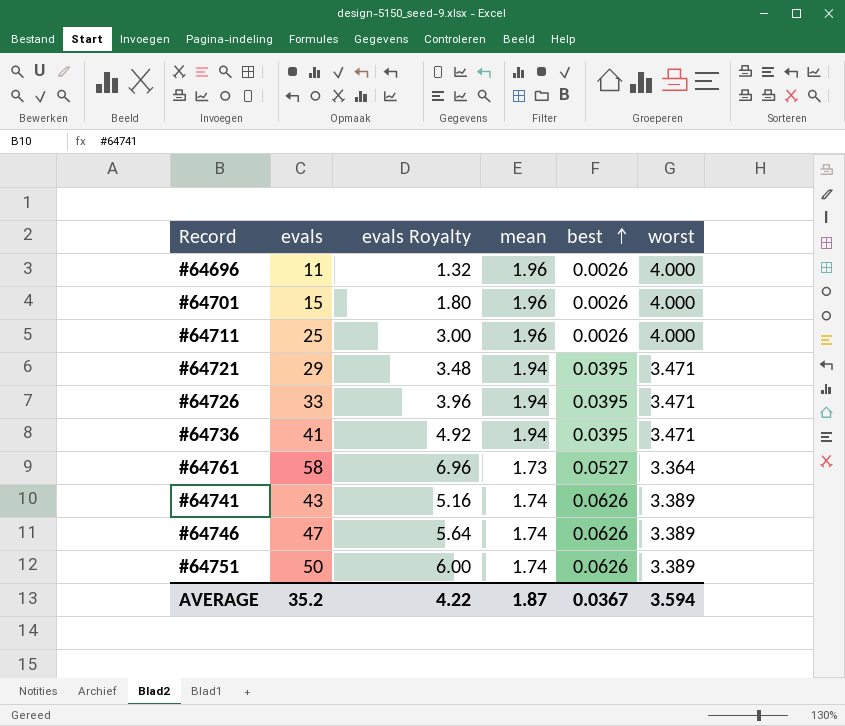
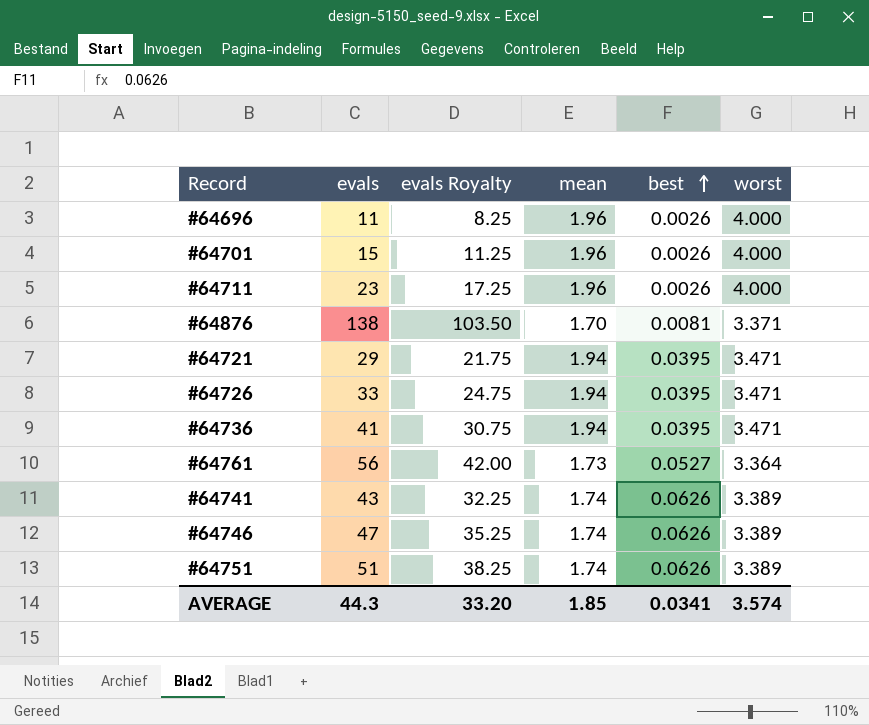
column evals Royalty | formula: [evals] * 0.12 -> [evals] * 0.75
#64711 | evals: 25 -> 23
row #64876: none -> 138 | 103.50 | 1.70 | 0.0081 | 3.371
#64761 | evals: 58 -> 56
#64751 | evals: 50 -> 51
AVERAGE | evals: 35.2 -> 44.3
AVERAGE | evals Royalty: 4.22 -> 33.20
AVERAGE | mean: 1.87 -> 1.85
AVERAGE | best: 0.0367 -> 0.0341
AVERAGE | worst: 3.594 -> 3.574

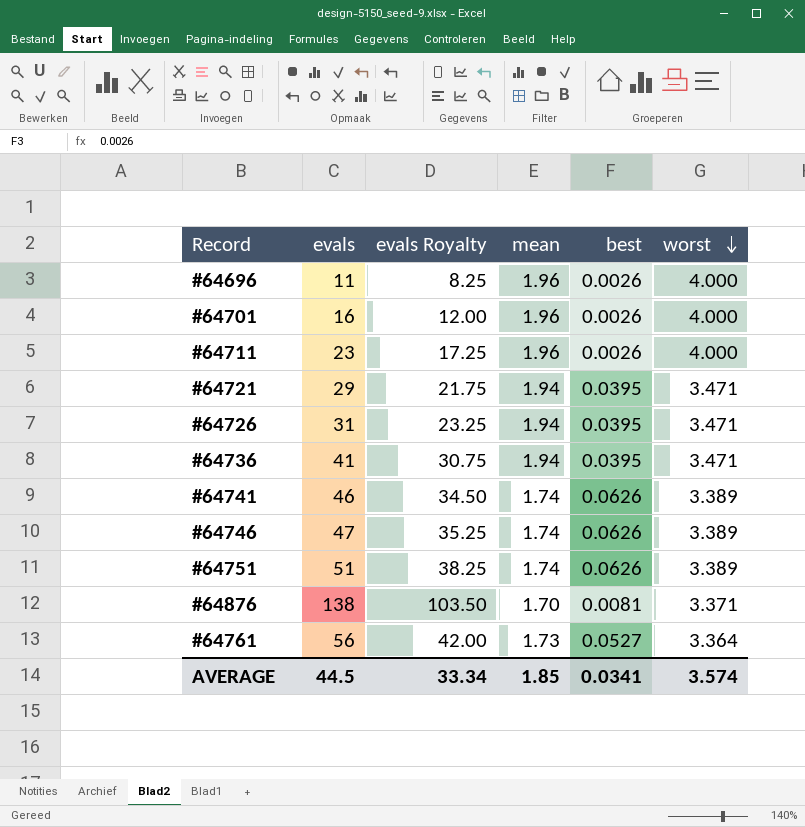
row order: best ascending -> worst descending
#64701 | evals: 15 -> 16
#64701 | evals Royalty: 11.25 -> 12.00
#64726 | evals: 33 -> 31
#64726 | evals Royalty: 24.75 -> 23.25
#64741 | evals: 43 -> 46
#64741 | evals Royalty: 32.25 -> 34.50
AVERAGE | evals: 44.3 -> 44.5
AVERAGE | evals Royalty: 33.20 -> 33.34

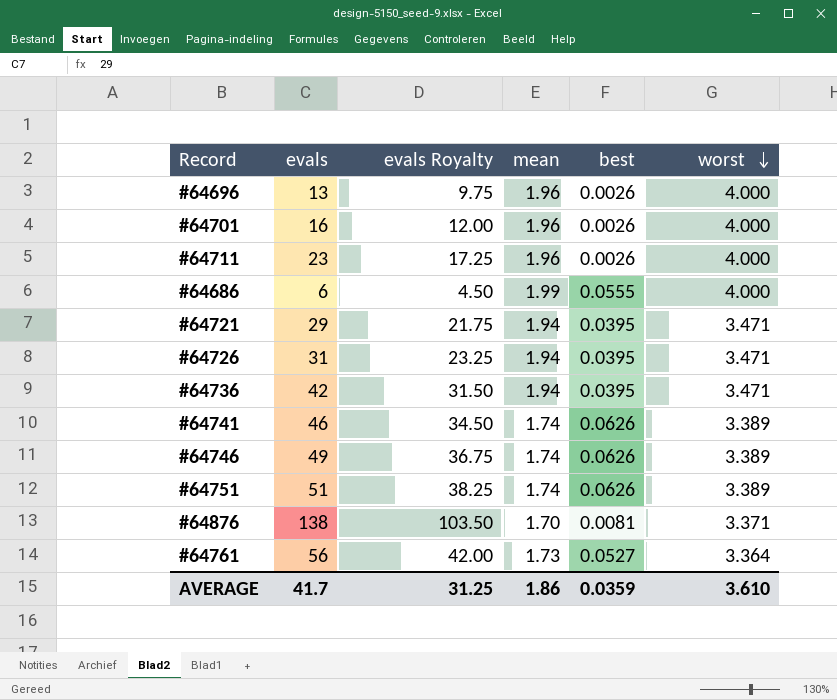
#64696 | evals: 11 -> 13
#64696 | evals Royalty: 8.25 -> 9.75
row #64686: none -> 6 | 4.50 | 1.99 | 0.0555 | 4.000
#64736 | evals: 41 -> 42
#64736 | evals Royalty: 30.75 -> 31.50
#64746 | evals: 47 -> 49
#64746 | evals Royalty: 35.25 -> 36.75
AVERAGE | evals: 44.5 -> 41.7
AVERAGE | evals Royalty: 33.34 -> 31.25
AVERAGE | mean: 1.85 -> 1.86
AVERAGE | best: 0.0341 -> 0.0359
AVERAGE | worst: 3.574 -> 3.610

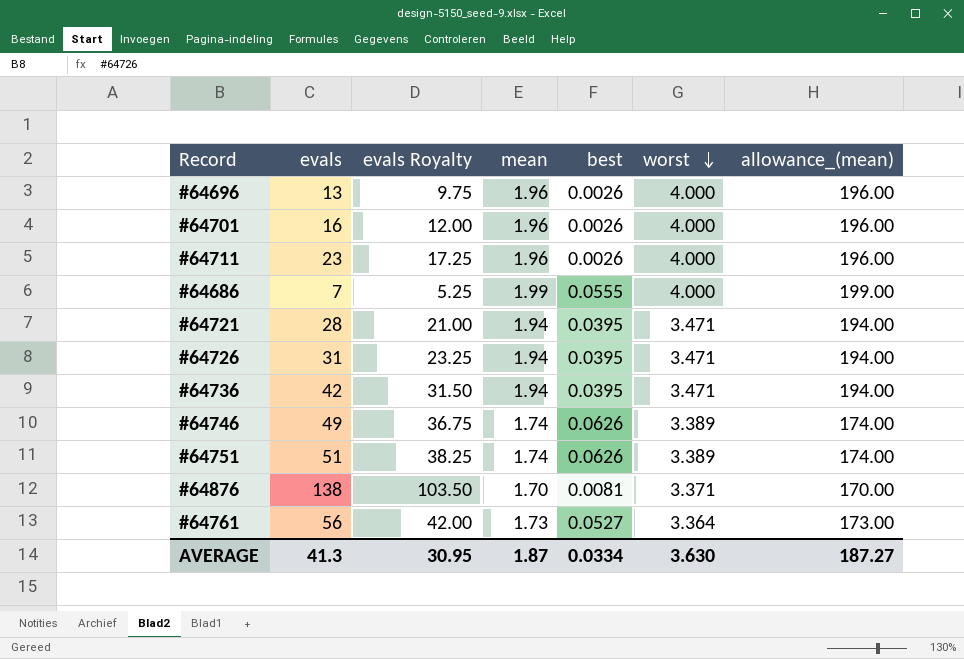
column allowance_(mean) | formula: none -> [mean] * 100
row #64741: 46 | 34.50 | 1.74 | 0.0626 | 3.389 -> none
#64686 | evals: 6 -> 7
#64686 | evals Royalty: 4.50 -> 5.25
#64721 | evals: 29 -> 28
#64721 | evals Royalty: 21.75 -> 21.00
AVERAGE | evals: 41.7 -> 41.3
AVERAGE | evals Royalty: 31.25 -> 30.95
AVERAGE | mean: 1.86 -> 1.87
AVERAGE | best: 0.0359 -> 0.0334
AVERAGE | worst: 3.610 -> 3.630

